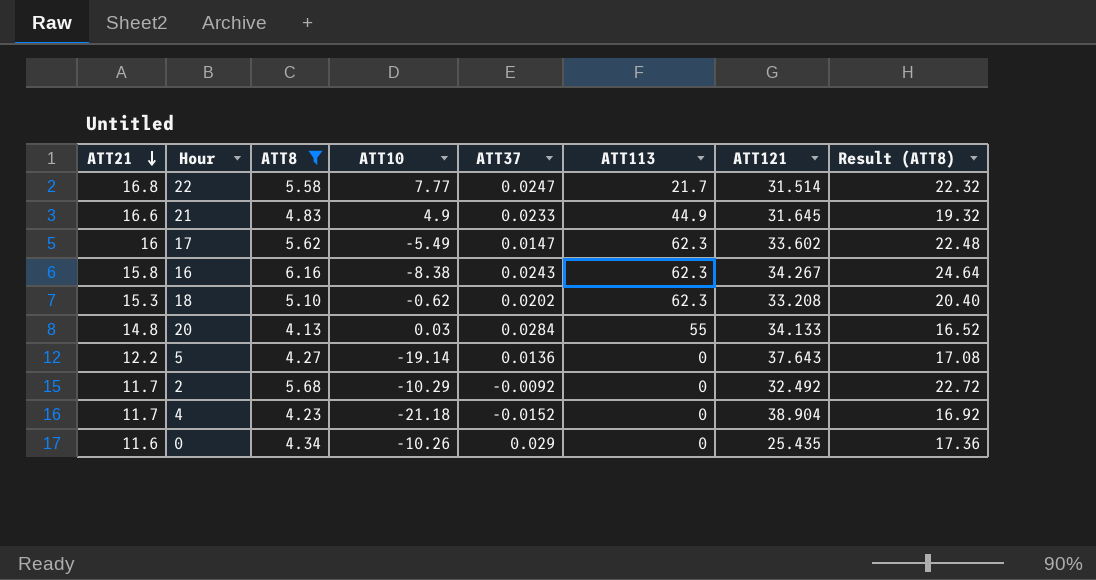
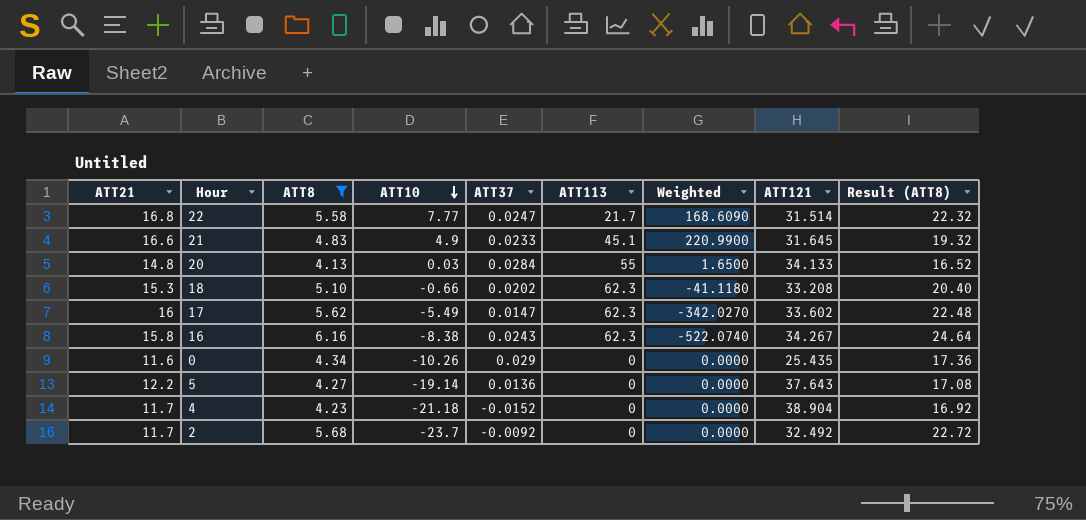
row order: ATT21 descending -> ATT10 descending
column Weighted | formula: none -> [ATT10] * [ATT113]
21 | ATT113: 44.9 -> 45.1
18 | ATT10: -0.62 -> -0.66
2 | ATT10: -10.29 -> -23.7

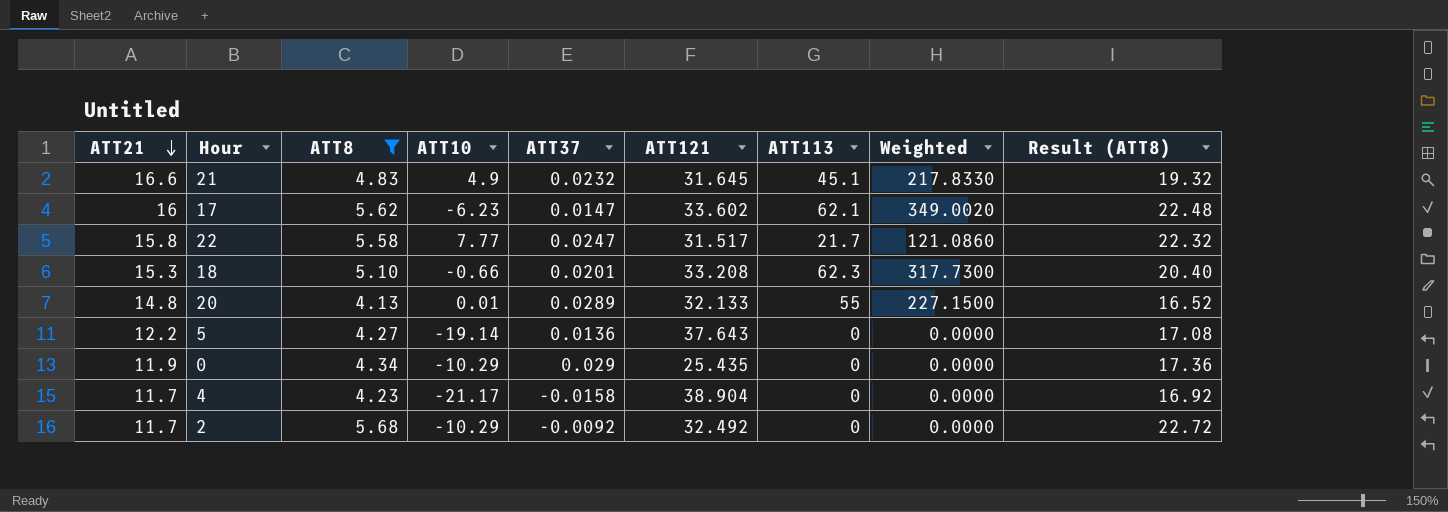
row order: ATT10 descending -> ATT21 descending
column ATT121 | position: 8 -> 6
column Weighted | formula: [ATT10] * [ATT113] -> [ATT8] * [ATT113]
row 16: 15.8 | 6.16 | -8.38 | 0.0243 | 62.3 | -522.0740 | 34.267 | 24.64 -> none
21 | ATT37: 0.0233 -> 0.0232
17 | ATT10: -5.49 -> -6.23
17 | ATT113: 62.3 -> 62.1
22 | ATT21: 16.8 -> 15.8
22 | ATT121: 31.514 -> 31.517
18 | ATT37: 0.0202 -> 0.0201
20 | ATT10: 0.03 -> 0.01
20 | ATT37: 0.0284 -> 0.0289
20 | ATT121: 34.133 -> 32.133
0 | ATT21: 11.6 -> 11.9
0 | ATT10: -10.26 -> -10.29
4 | ATT10: -21.18 -> -21.17
4 | ATT37: -0.0152 -> -0.0158
2 | ATT10: -23.7 -> -10.29

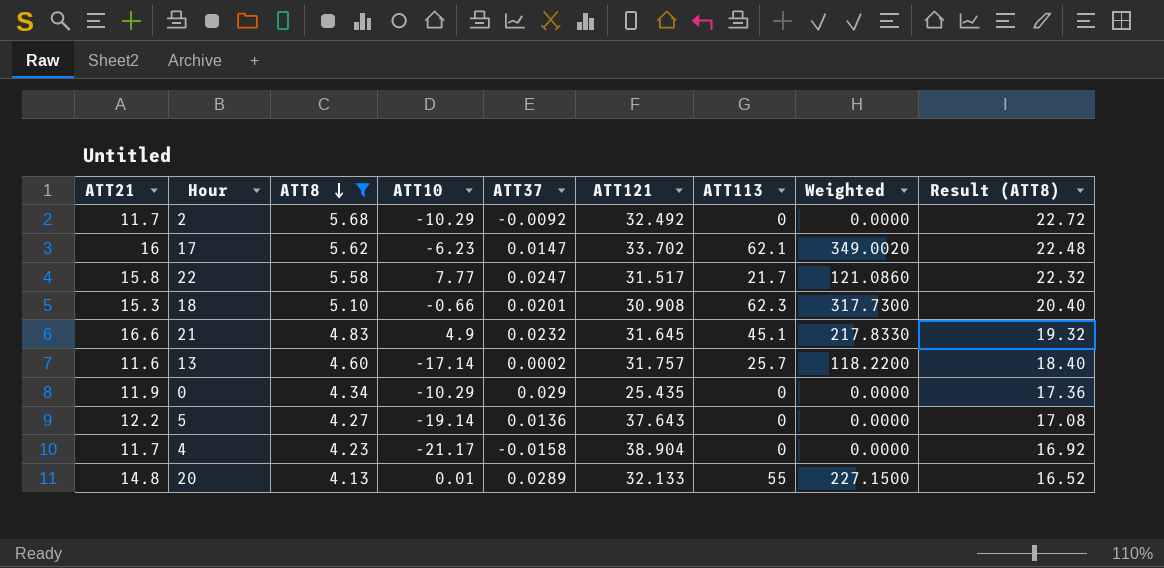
row order: ATT21 descending -> ATT8 descending
17 | ATT121: 33.602 -> 33.702
18 | ATT121: 33.208 -> 30.908
row 13: none -> 11.6 | 4.60 | -17.14 | 0.0002 | 31.757 | 25.7 | 118.2200 | 18.40

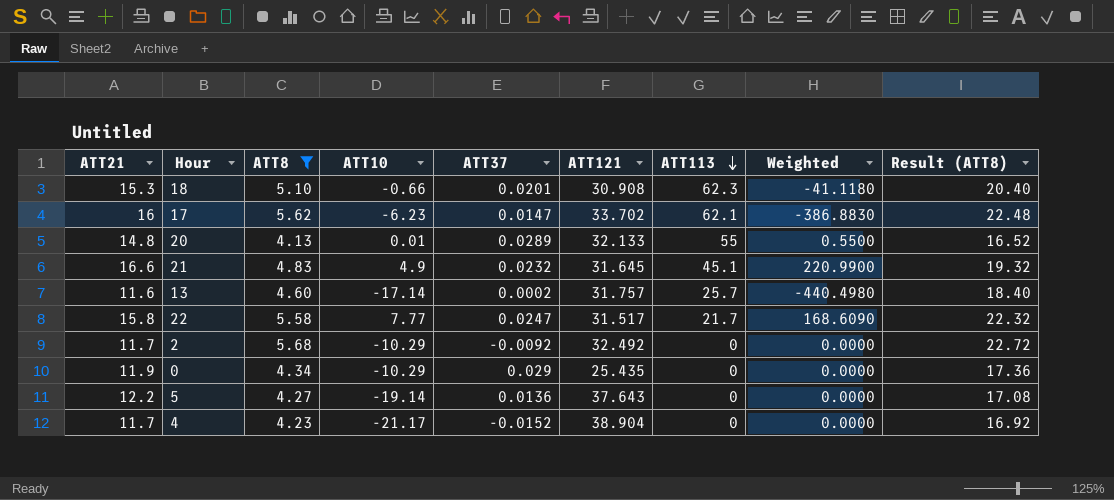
row order: ATT8 descending -> ATT113 descending
column Weighted | formula: [ATT8] * [ATT113] -> [ATT10] * [ATT113]
4 | ATT37: -0.0158 -> -0.0152

